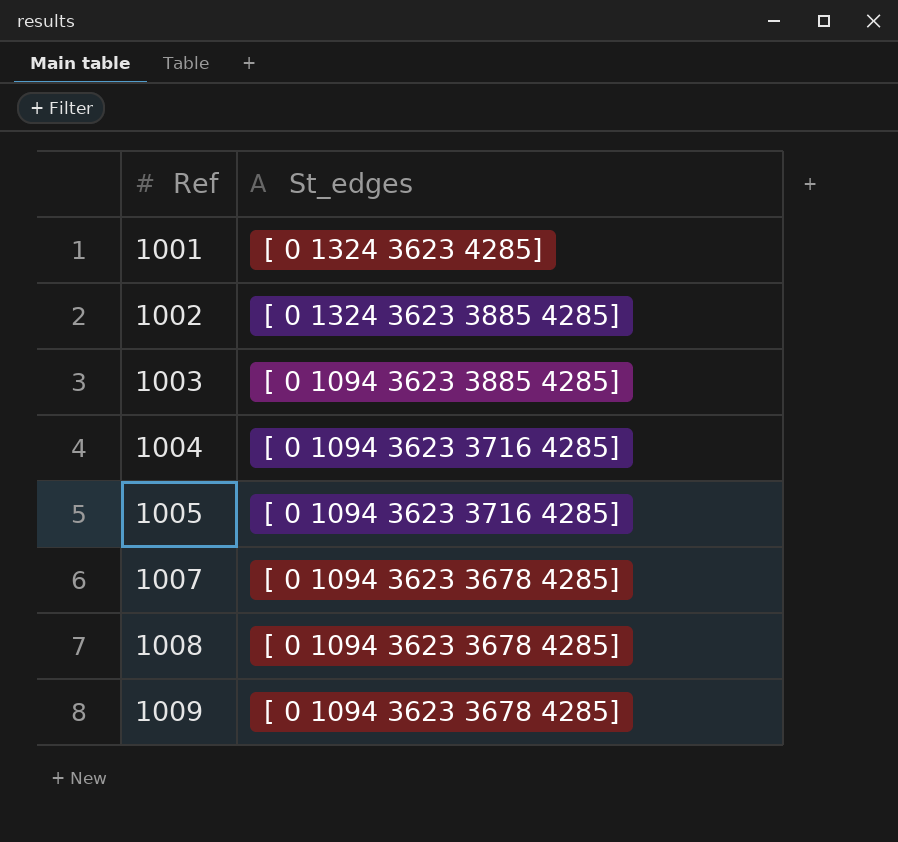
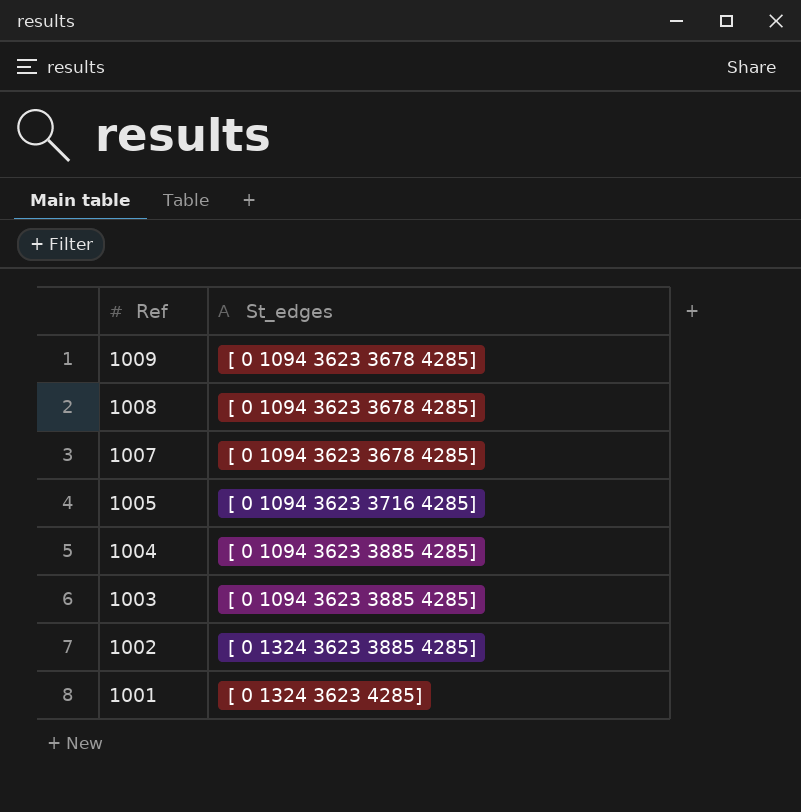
row order: Ref ascending -> Ref descending
1004 | St_edges: [ 0 1094 3623 3716 4285] -> [ 0 1094 3623 3885 4285]

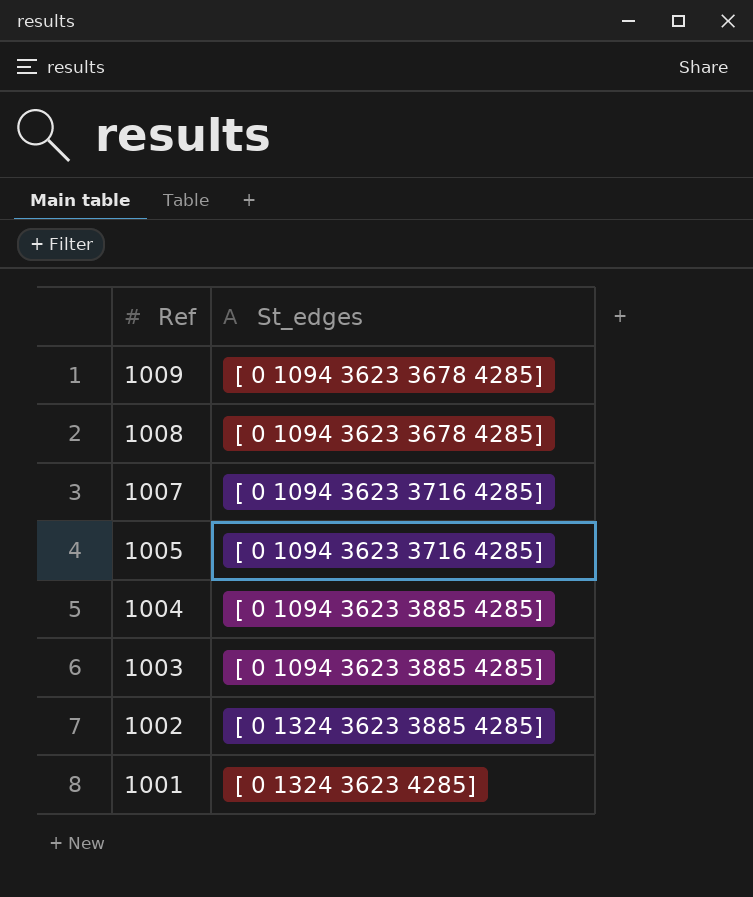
1007 | St_edges: [ 0 1094 3623 3678 4285] -> [ 0 1094 3623 3716 4285]

